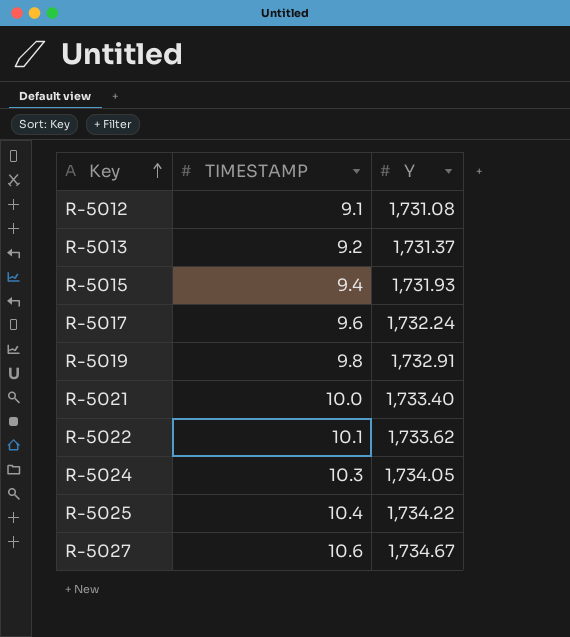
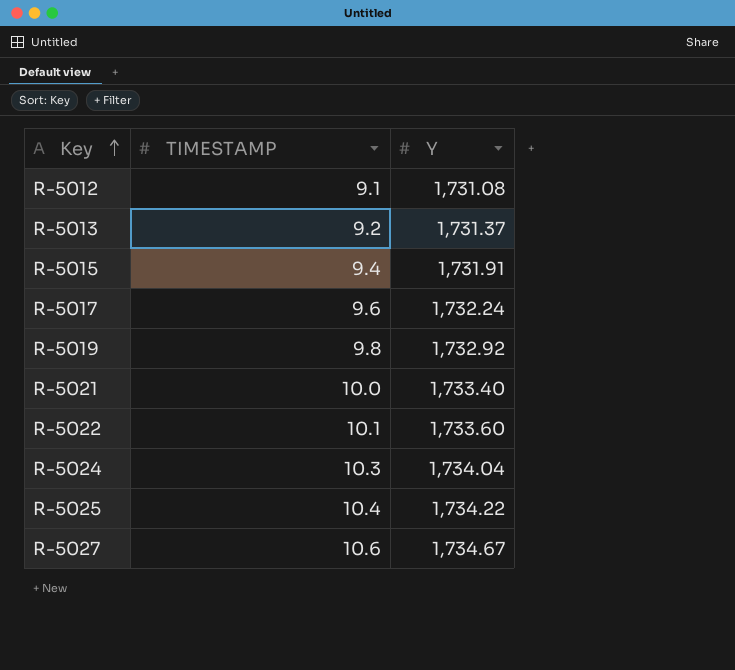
R-5015 | Y: 1,731.93 -> 1,731.91
R-5019 | Y: 1,732.91 -> 1,732.92
R-5022 | Y: 1,733.62 -> 1,733.60
R-5024 | Y: 1,734.05 -> 1,734.04

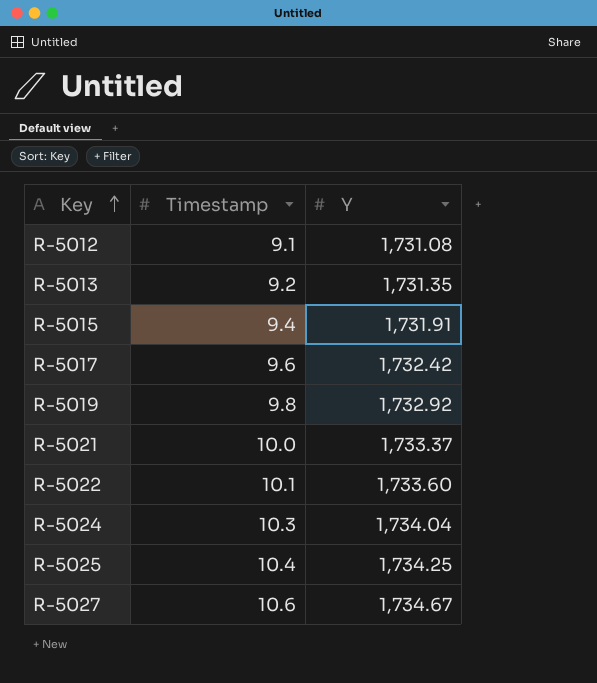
column name: TIMESTAMP -> Timestamp
R-5013 | Y: 1,731.37 -> 1,731.35
R-5017 | Y: 1,732.24 -> 1,732.42
R-5021 | Y: 1,733.40 -> 1,733.37
R-5025 | Y: 1,734.22 -> 1,734.25

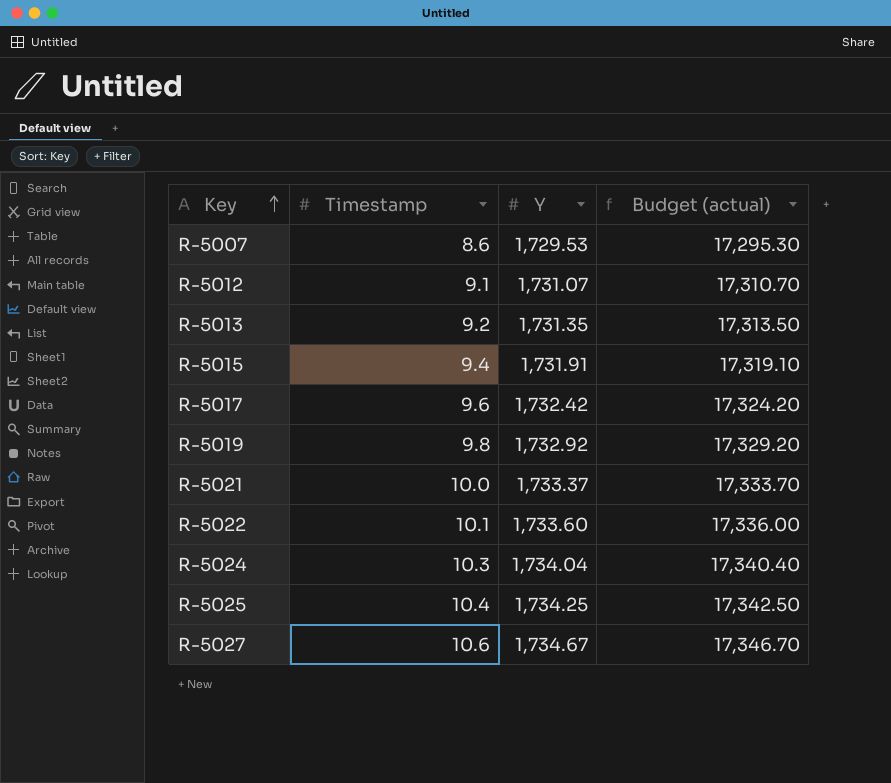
column Budget (actual) | formula: none -> [Y] * 10
row R-5007: none -> 8.6 | 1,729.53 | 17,295.30
R-5012 | Y: 1,731.08 -> 1,731.07

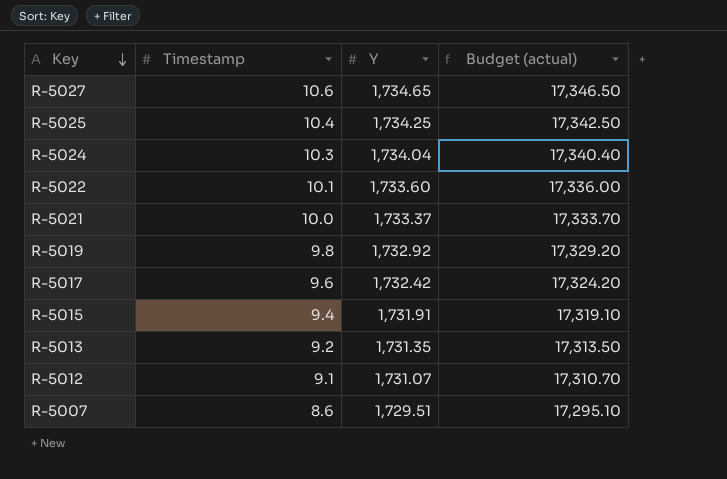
row order: Key ascending -> Key descending
R-5027 | Y: 1,734.67 -> 1,734.65
R-5027 | Budget (actual): 17,346.70 -> 17,346.50
R-5007 | Y: 1,729.53 -> 1,729.51
R-5007 | Budget (actual): 17,295.30 -> 17,295.10

